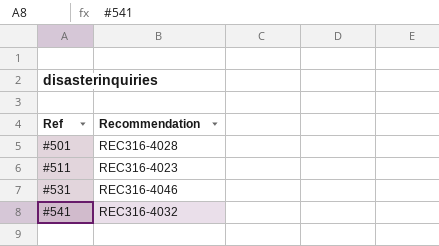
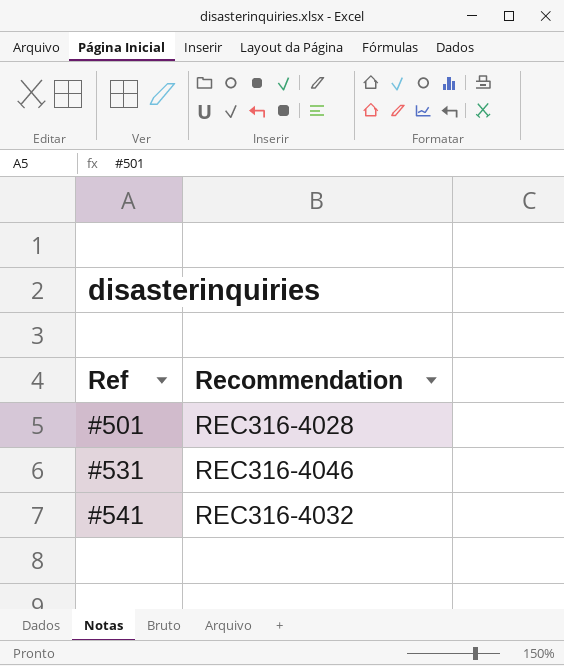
row #511: REC316-4023 -> none

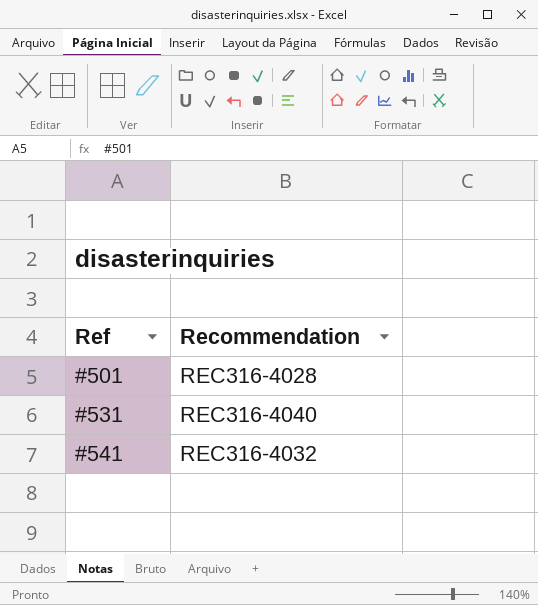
#531 | Recommendation: REC316-4046 -> REC316-4040

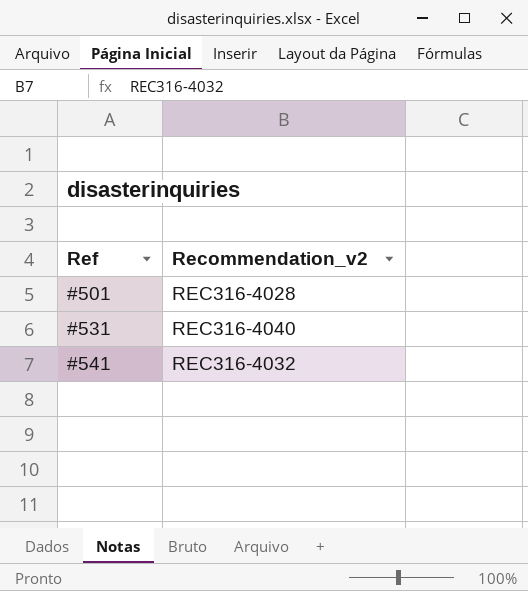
column name: Recommendation -> Recommendation_v2

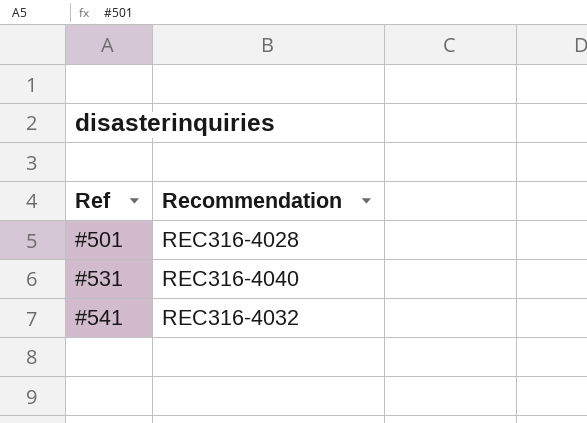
column name: Recommendation_v2 -> Recommendation

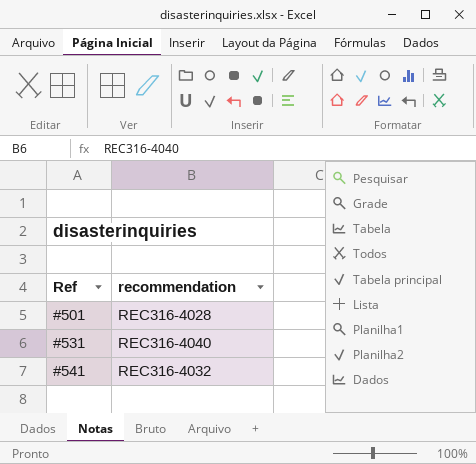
column name: Recommendation -> recommendation

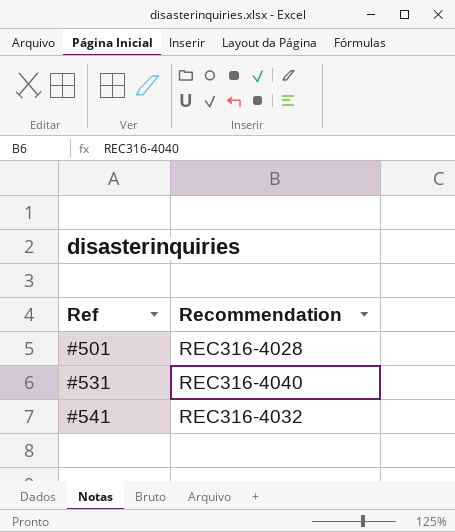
column name: recommendation -> Recommendation

